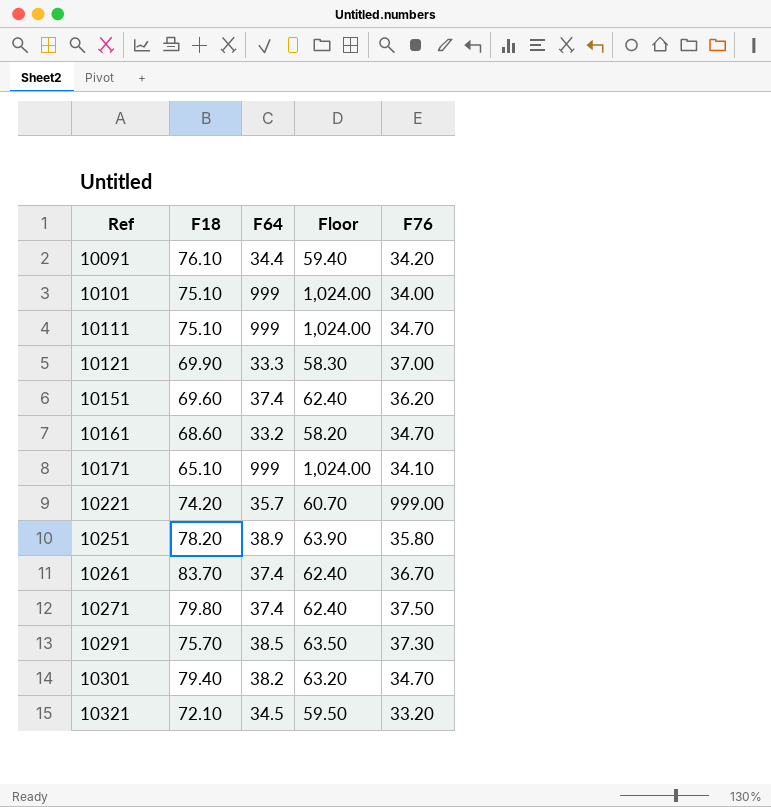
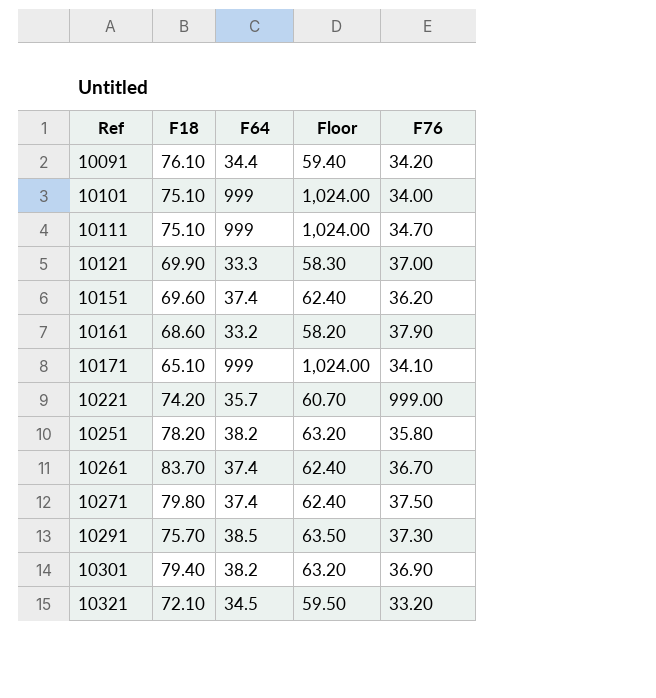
10161 | F76: 34.70 -> 37.90
10251 | F64: 38.9 -> 38.2
10251 | Floor: 63.90 -> 63.20
10301 | F76: 34.70 -> 36.90

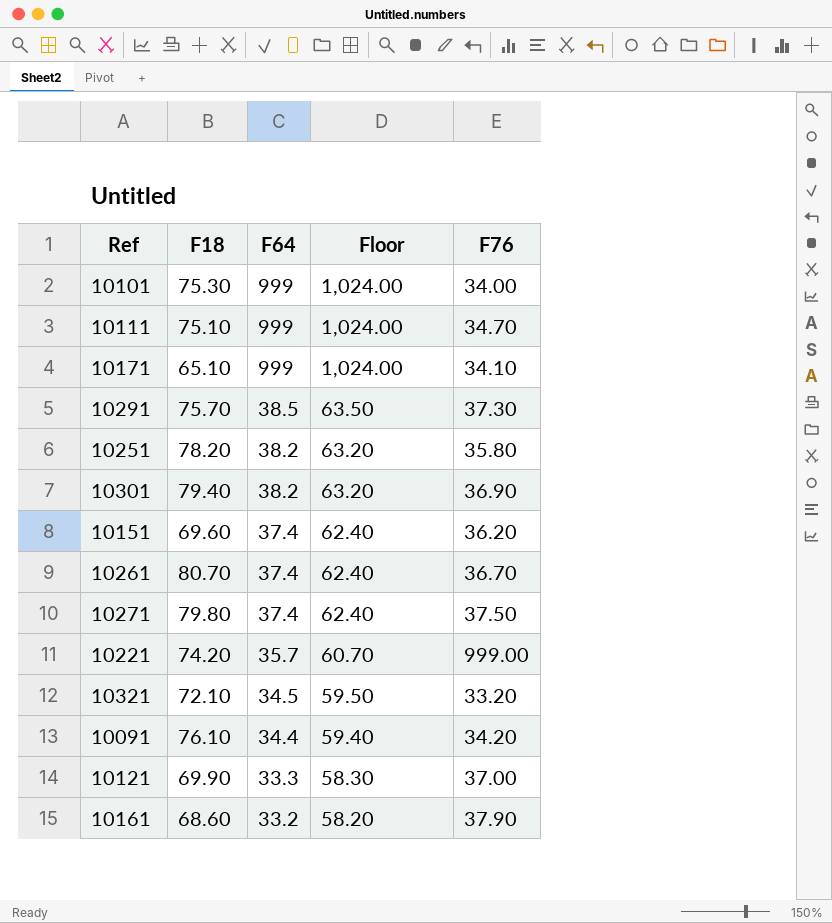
row order: Ref ascending -> F64 descending
10101 | F18: 75.10 -> 75.30
10261 | F18: 83.70 -> 80.70

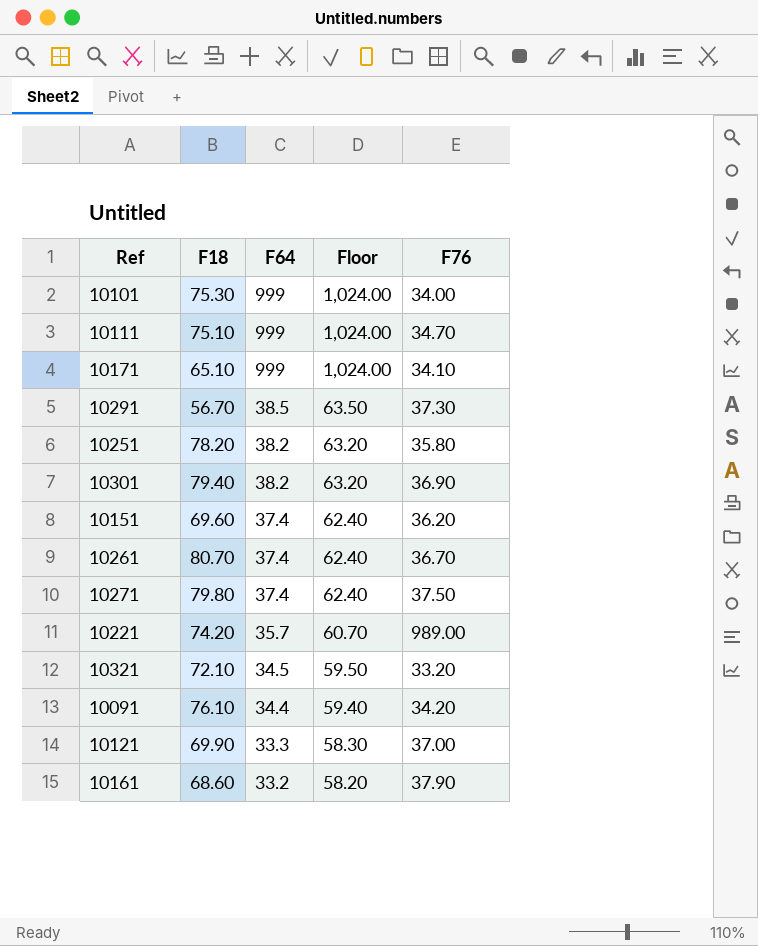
10291 | F18: 75.70 -> 56.70
10221 | F76: 999.00 -> 989.00

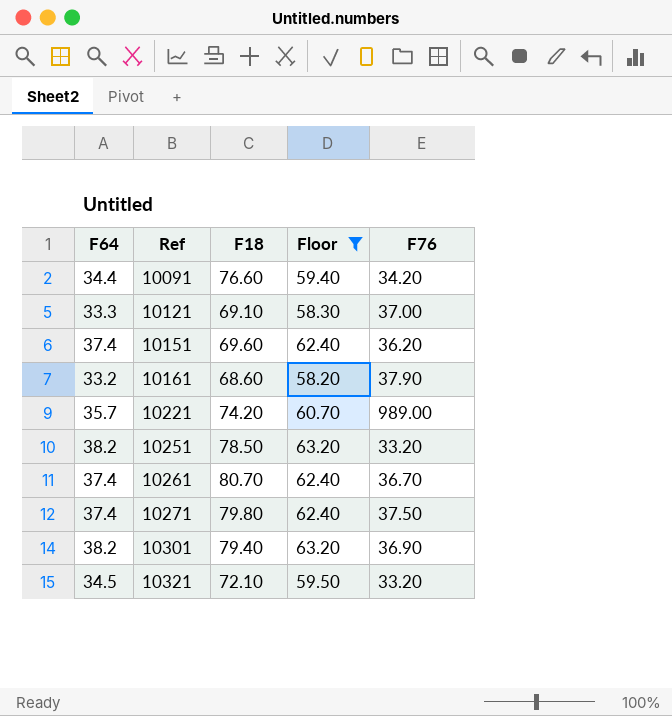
filter: none -> Floor <= 63.20
row order: F64 descending -> Ref ascending
column F64 | position: 3 -> 1
10091 | F18: 76.10 -> 76.60
10121 | F18: 69.90 -> 69.10
10251 | F18: 78.20 -> 78.50
10251 | F76: 35.80 -> 33.20

